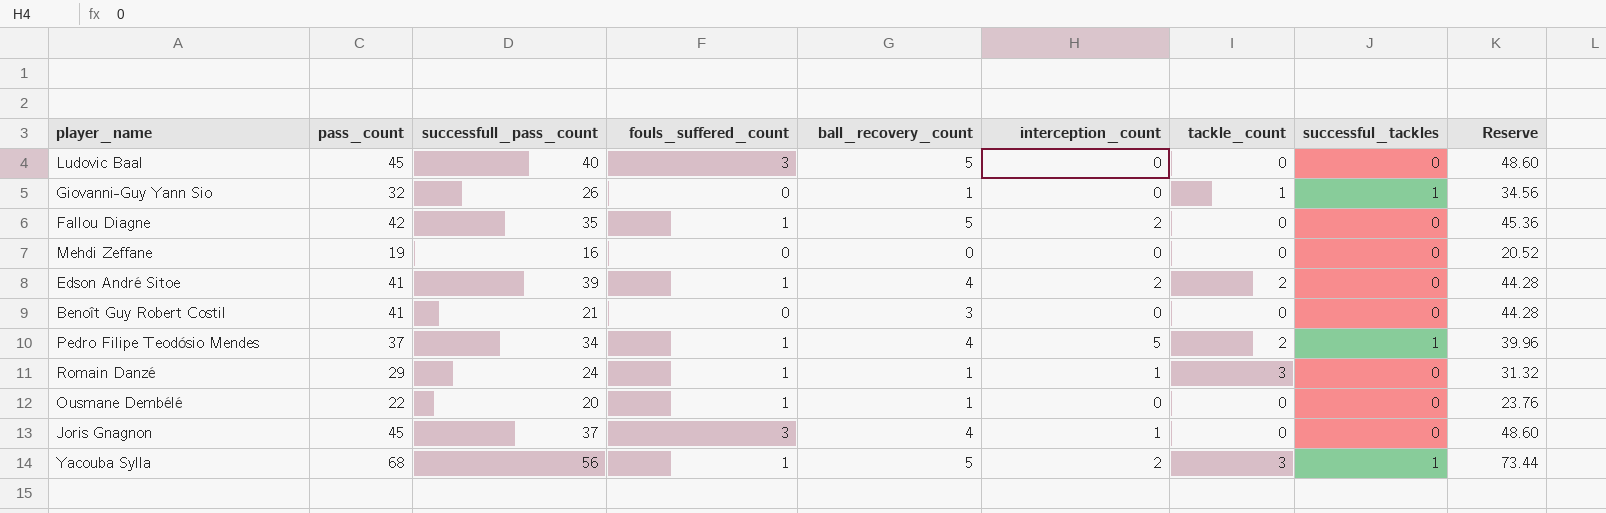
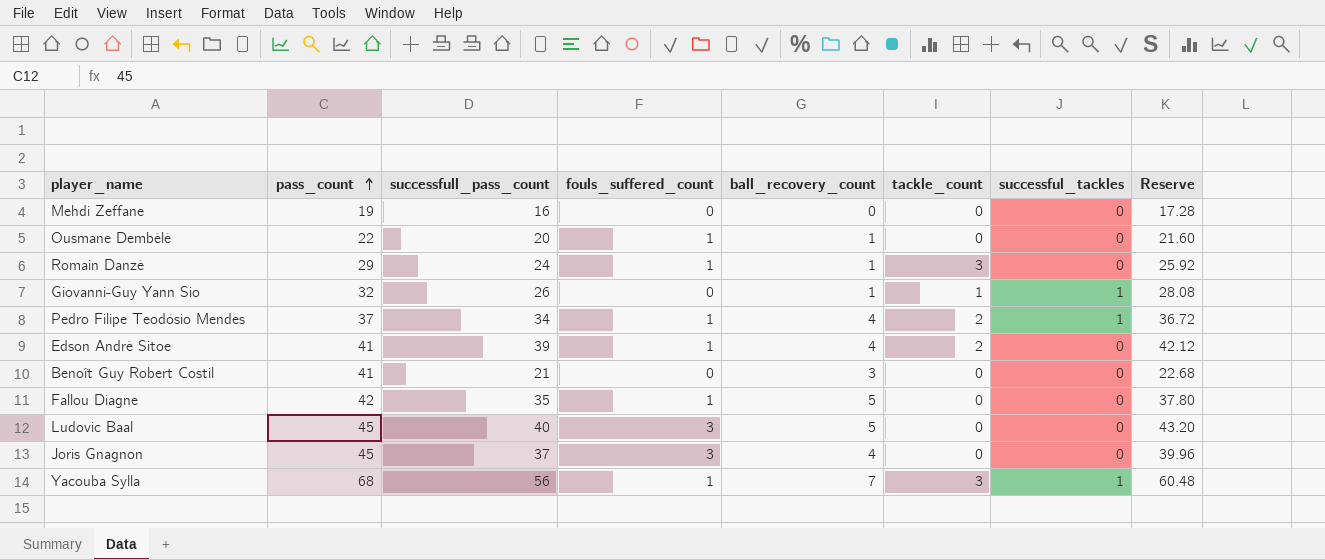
row order: none -> pass_count ascending
column interception_count | position: 6 -> none
column Reserve | formula: [pass_count] * 1.08 -> [successfull_pass_count] * 1.08
Yacouba Sylla | ball_recovery_count: 5 -> 7

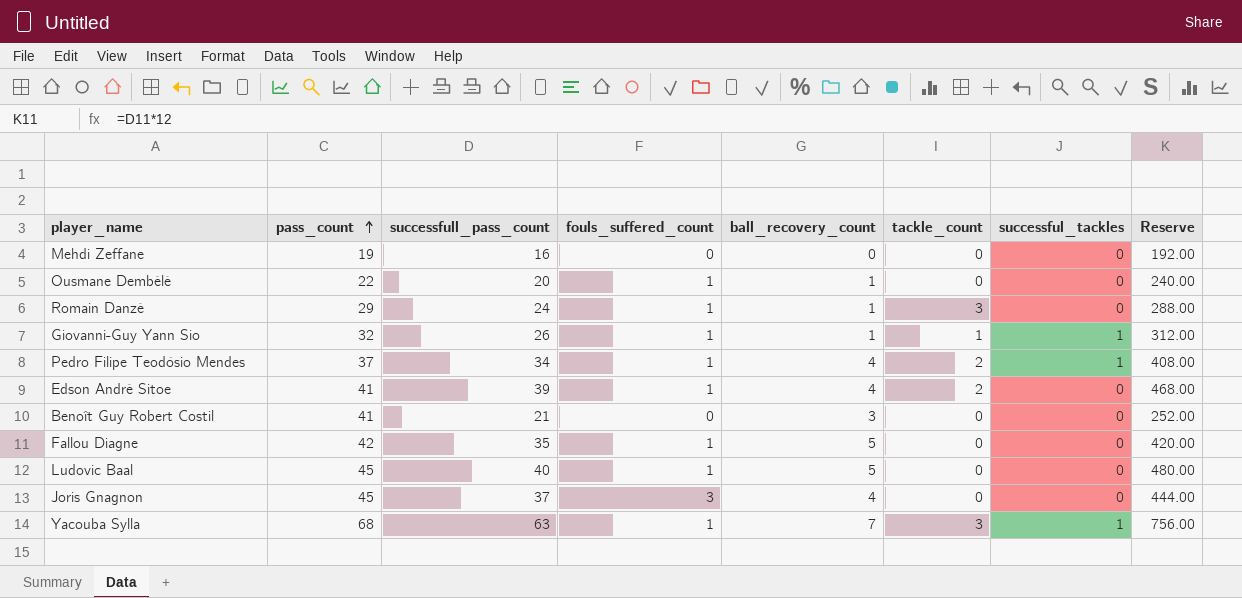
column Reserve | formula: [successfull_pass_count] * 1.08 -> [successfull_pass_count] * 12
Giovanni-Guy Yann Sio | fouls_suffered_count: 0 -> 1
Ludovic Baal | fouls_suffered_count: 3 -> 1
Yacouba Sylla | successfull_pass_count: 56 -> 63

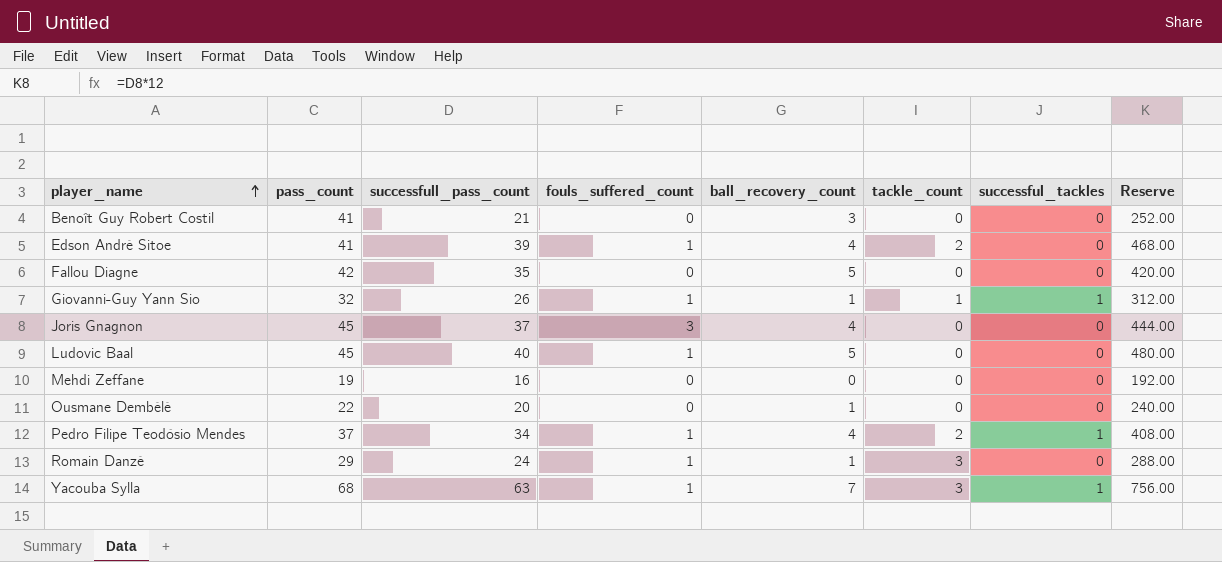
row order: pass_count ascending -> player_name ascending
Fallou Diagne | fouls_suffered_count: 1 -> 0
Ousmane Dembélé | fouls_suffered_count: 1 -> 0

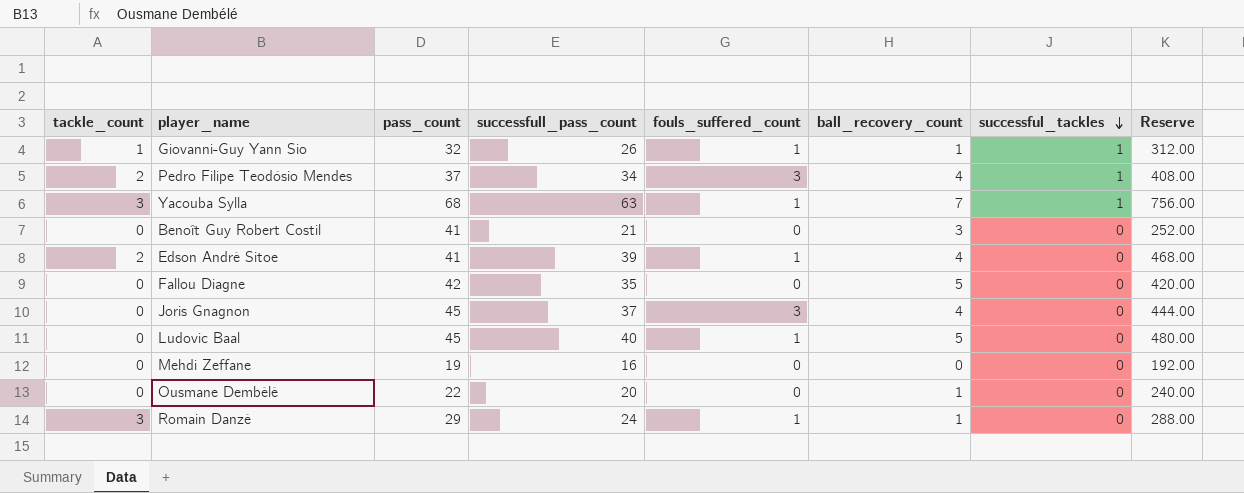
row order: player_name ascending -> successful_tackles descending
column tackle_count | position: 6 -> 1
Pedro Filipe Teodósio Mendes | fouls_suffered_count: 1 -> 3

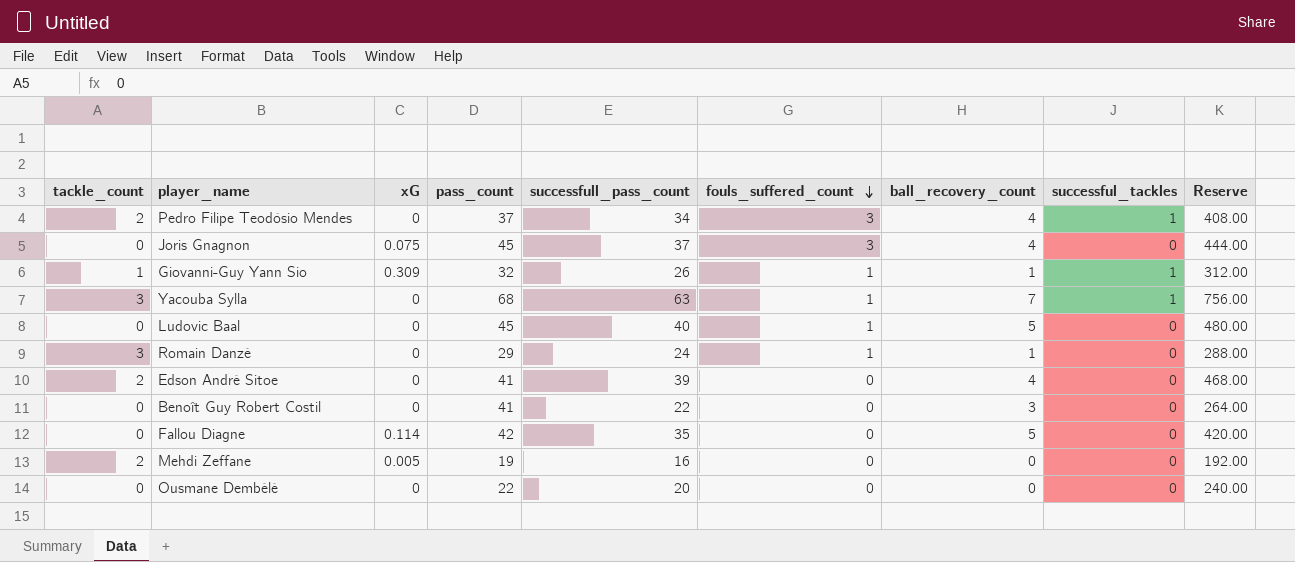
row order: successful_tackles descending -> fouls_suffered_count descending
column xG | position: none -> 3
Edson André Sitoe | fouls_suffered_count: 1 -> 0
Benoît Guy Robert Costil | successfull_pass_count: 21 -> 22
Benoît Guy Robert Costil | Reserve: 252.00 -> 264.00
Mehdi Zeffane | tackle_count: 0 -> 2
Ousmane Dembélé | ball_recovery_count: 1 -> 0

